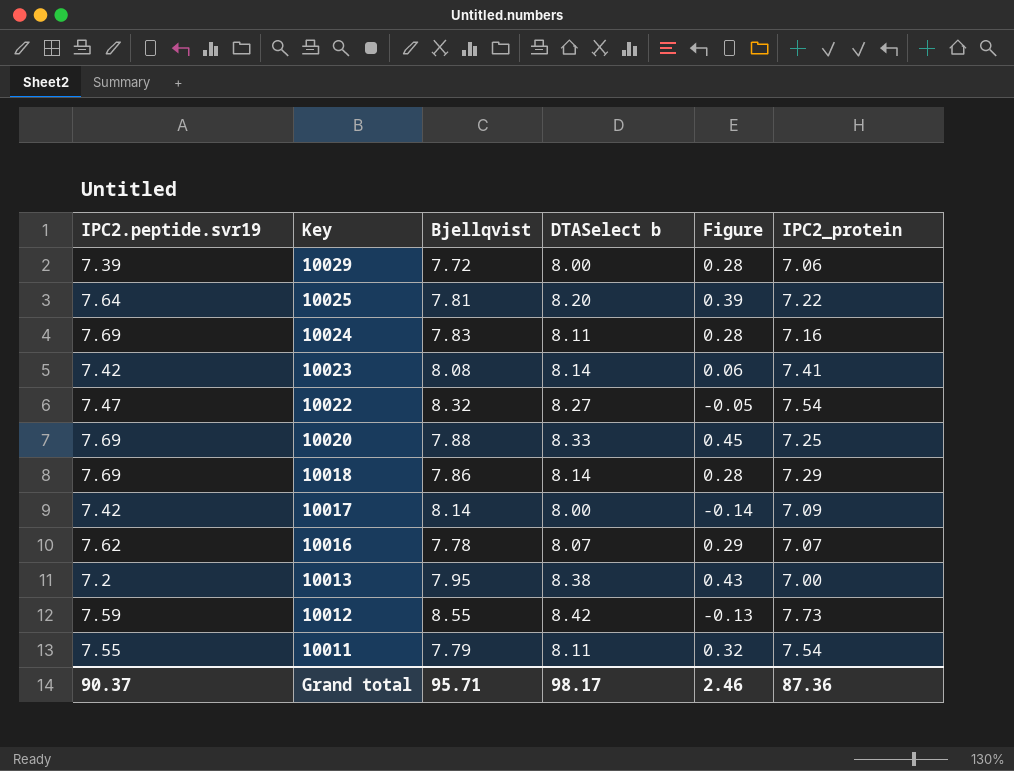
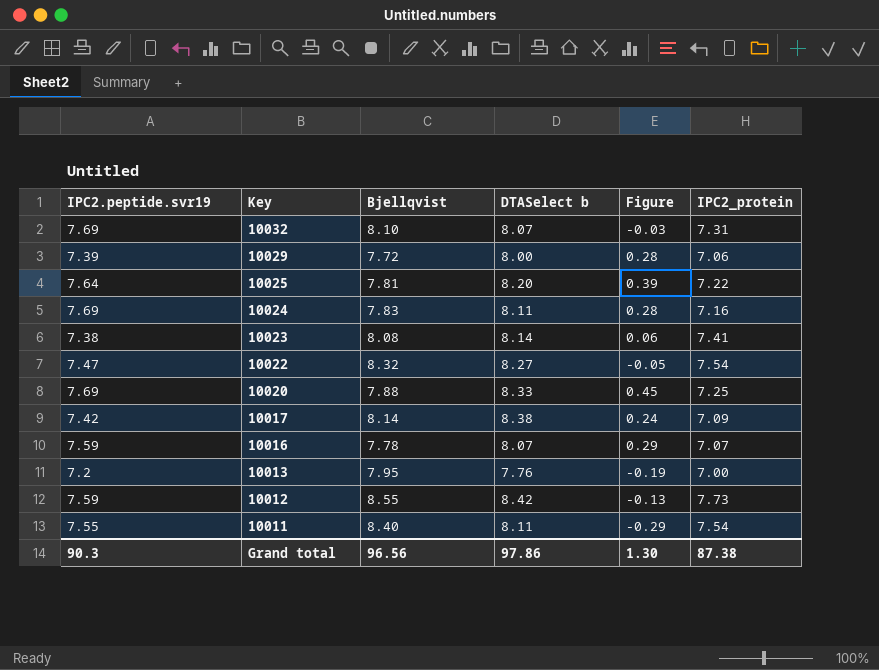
row 10018: 7.69 | 7.86 | 8.14 | 0.28 | 7.29 -> none
row 10032: none -> 7.69 | 8.10 | 8.07 | -0.03 | 7.31
10023 | IPC2.peptide.svr19: 7.42 -> 7.38
10017 | DTASelect b: 8.00 -> 8.38
10017 | Figure: -0.14 -> 0.24
10016 | IPC2.peptide.svr19: 7.62 -> 7.59
10013 | DTASelect b: 8.38 -> 7.76
10013 | Figure: 0.43 -> -0.19
10011 | Bjellqvist: 7.79 -> 8.40
10011 | Figure: 0.32 -> -0.29
Grand total | IPC2.peptide.svr19: 90.37 -> 90.3
Grand total | Bjellqvist: 95.71 -> 96.56
Grand total | DTASelect b: 98.17 -> 97.86
Grand total | Figure: 2.46 -> 1.30
Grand total | IPC2_protein: 87.36 -> 87.38

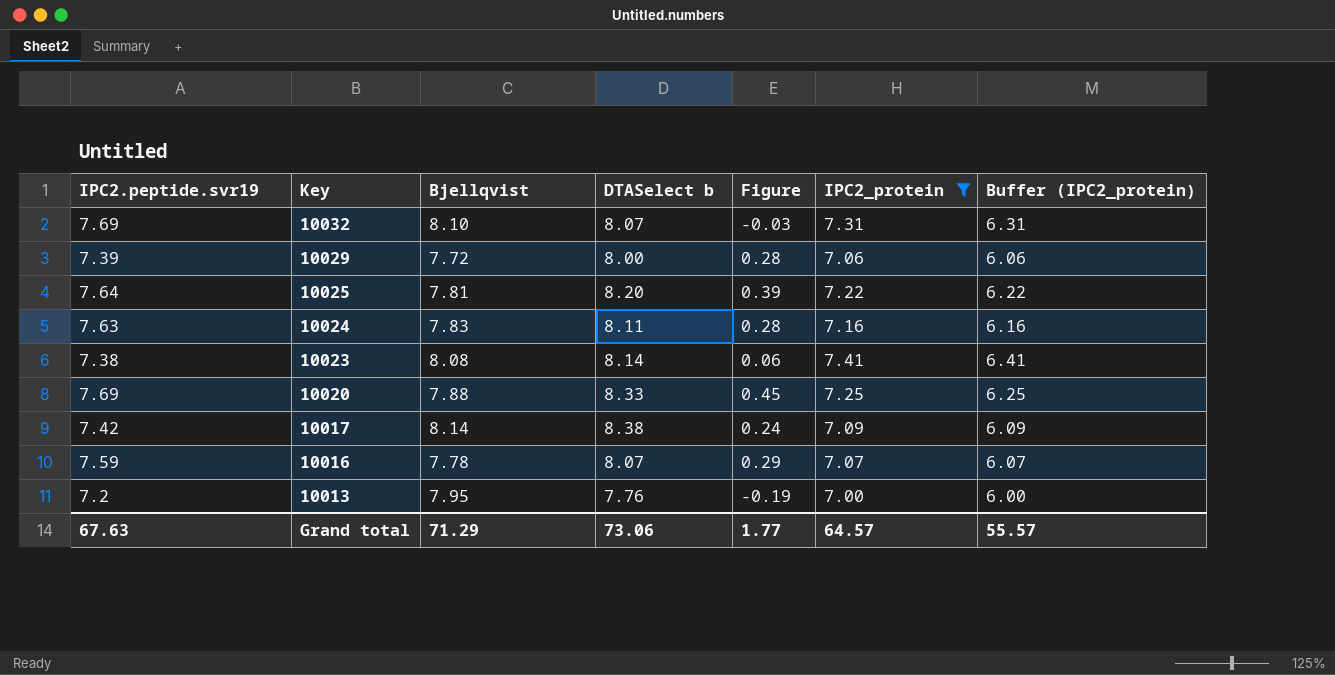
filter: none -> IPC2_protein <= 7.41
column Buffer (IPC2_protein) | formula: none -> [IPC2_protein] - 1
10024 | IPC2.peptide.svr19: 7.69 -> 7.63
Grand total | IPC2.peptide.svr19: 90.3 -> 67.63
Grand total | Bjellqvist: 96.56 -> 71.29
Grand total | DTASelect b: 97.86 -> 73.06
Grand total | Figure: 1.30 -> 1.77
Grand total | IPC2_protein: 87.38 -> 64.57

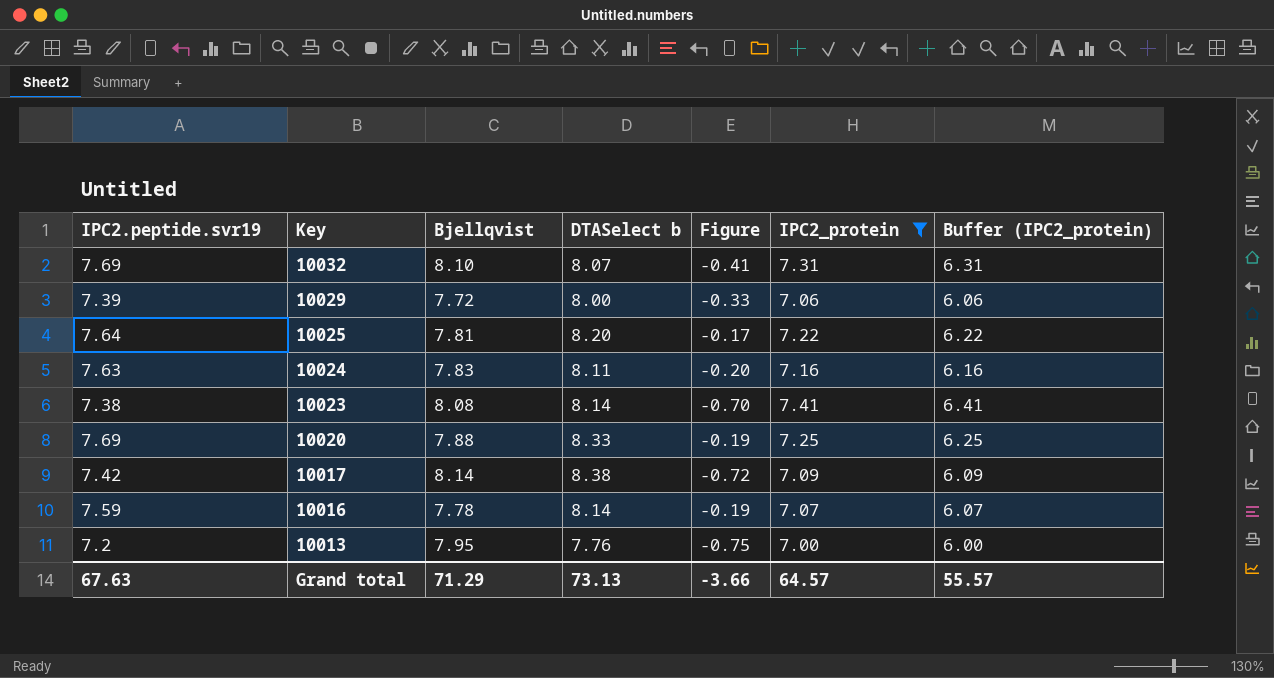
column Figure | formula: [DTASelect b] - [Bjellqvist] -> [IPC2.peptide.svr19] - [Bjellqvist]
10016 | DTASelect b: 8.07 -> 8.14
Grand total | DTASelect b: 73.06 -> 73.13
Grand total | Figure: 1.77 -> -3.66

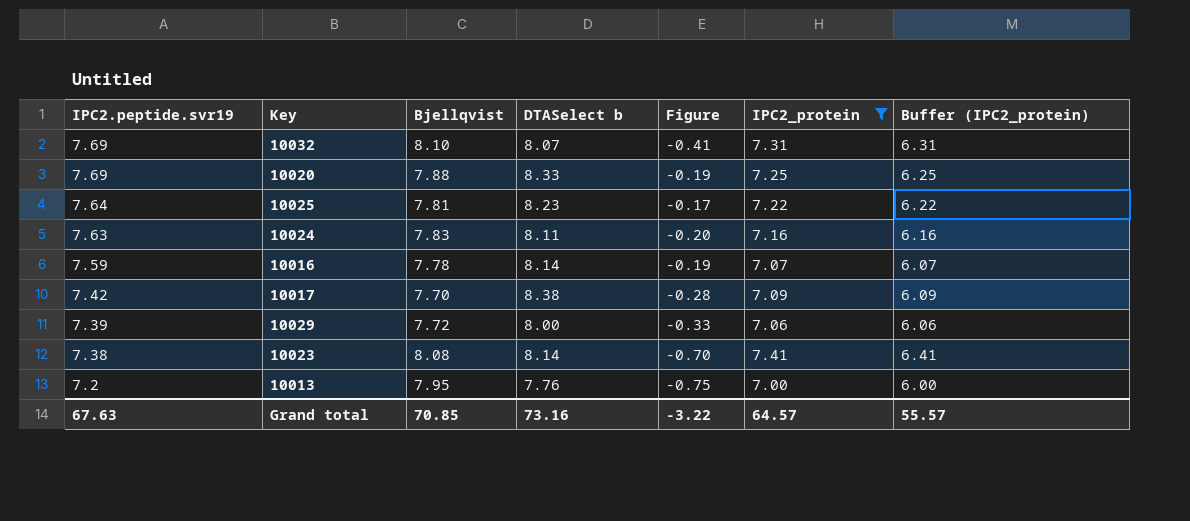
row order: Key descending -> IPC2.peptide.svr19 descending
10025 | DTASelect b: 8.20 -> 8.23
10017 | Bjellqvist: 8.14 -> 7.70
10017 | Figure: -0.72 -> -0.28
Grand total | Bjellqvist: 71.29 -> 70.85
Grand total | DTASelect b: 73.13 -> 73.16
Grand total | Figure: -3.66 -> -3.22

